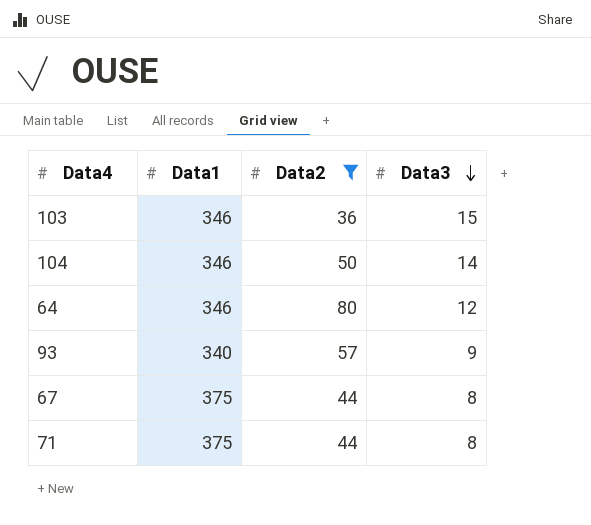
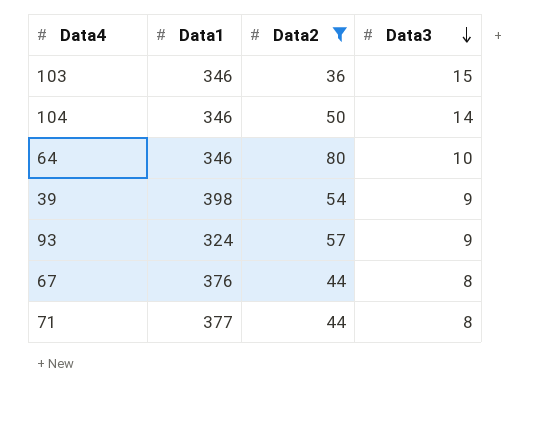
64 | Data3: 12 -> 10
row 39: none -> 398 | 54 | 9
93 | Data1: 340 -> 324
67 | Data1: 375 -> 376
71 | Data1: 375 -> 377

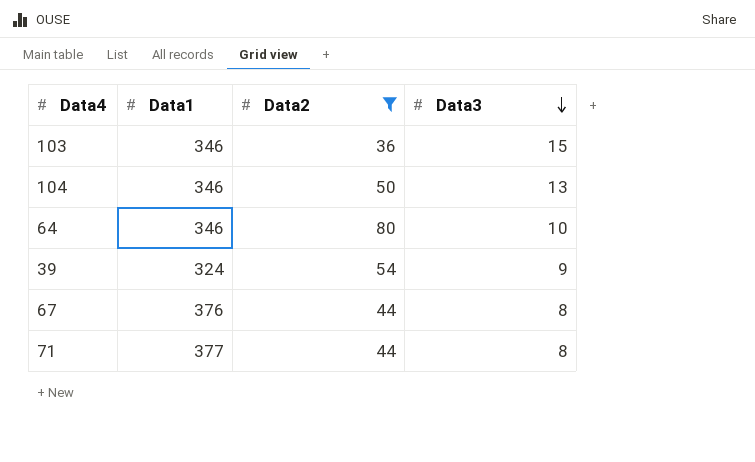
row 93: 324 | 57 | 9 -> none
104 | Data3: 14 -> 13
39 | Data1: 398 -> 324

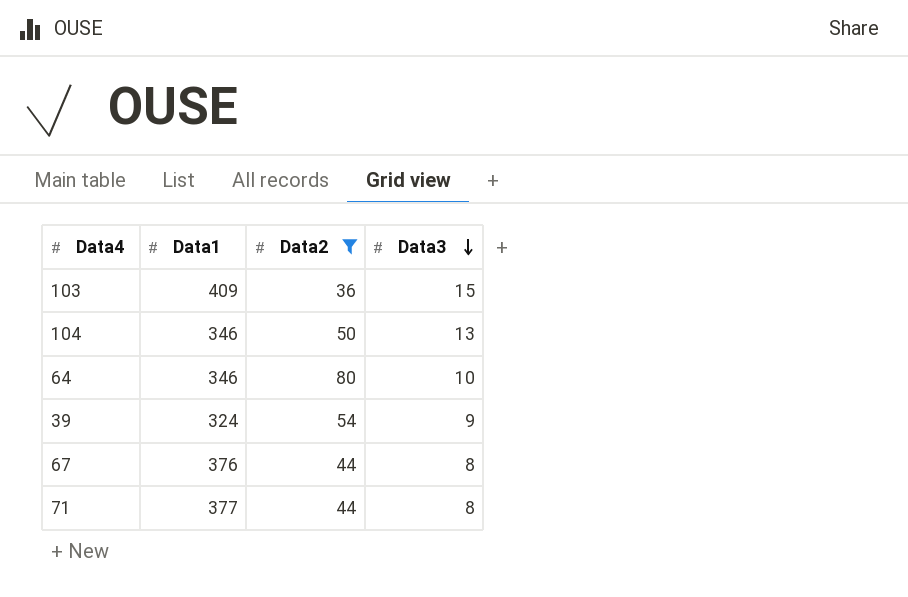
103 | Data1: 346 -> 409

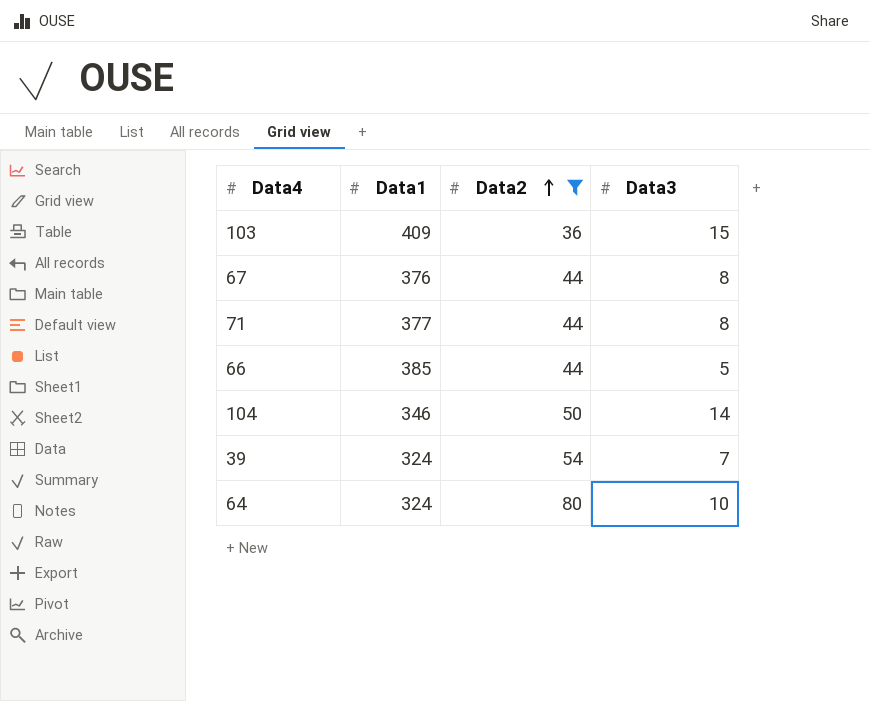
row order: Data3 descending -> Data2 ascending
row 66: none -> 385 | 44 | 5
104 | Data3: 13 -> 14
39 | Data3: 9 -> 7
64 | Data1: 346 -> 324

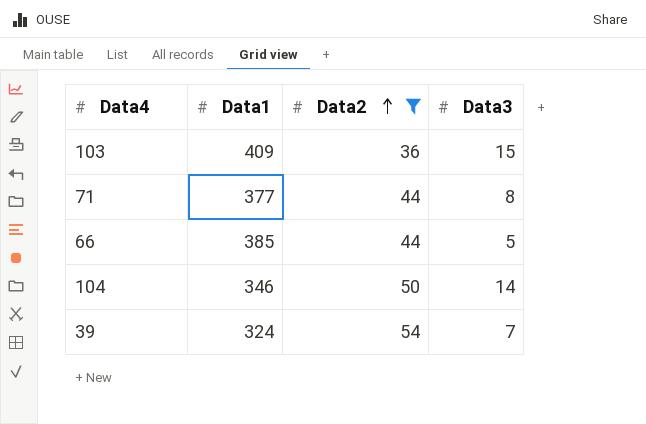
row 67: 376 | 44 | 8 -> none
row 64: 324 | 80 | 10 -> none

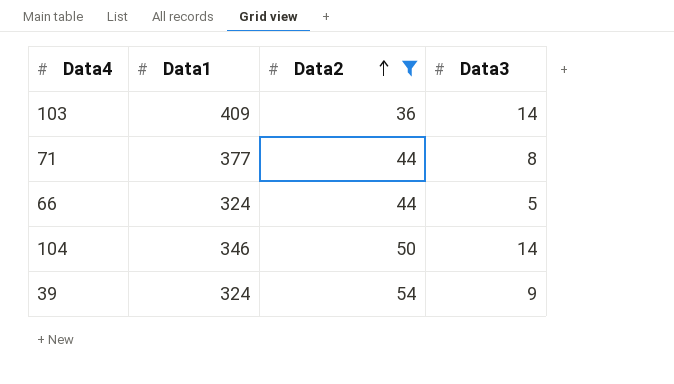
103 | Data3: 15 -> 14
66 | Data1: 385 -> 324
39 | Data3: 7 -> 9

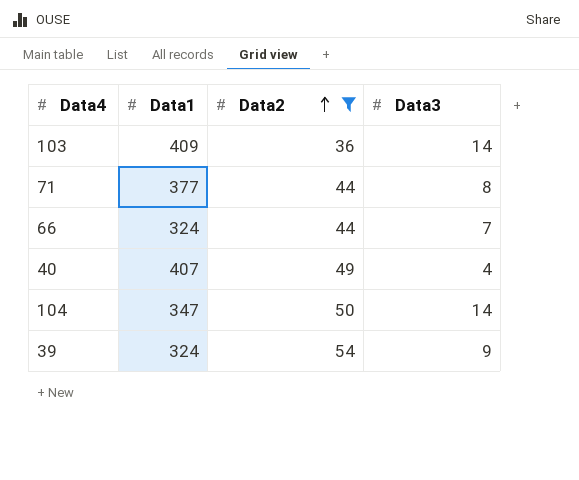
66 | Data3: 5 -> 7
row 40: none -> 407 | 49 | 4
104 | Data1: 346 -> 347

